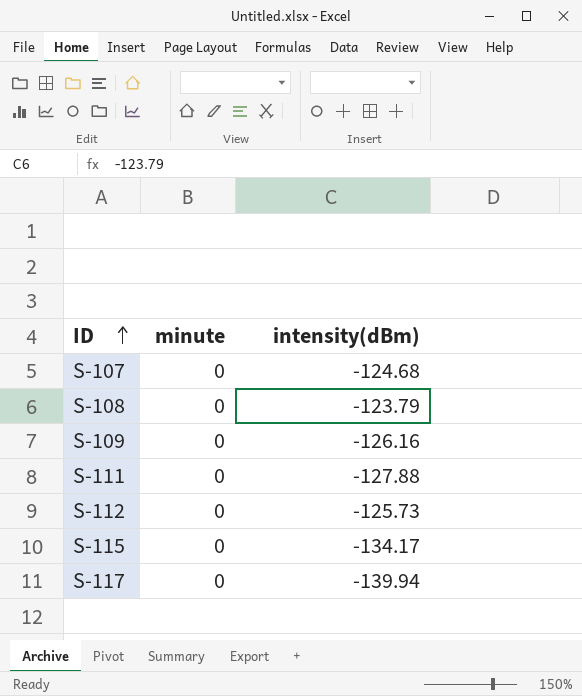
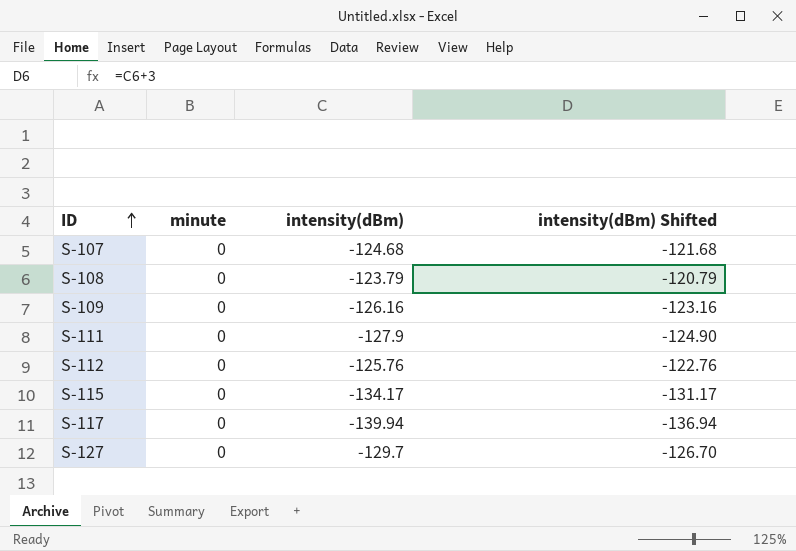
column intensity(dBm) Shifted | formula: none -> [intensity(dBm)] + 3
S-111 | intensity(dBm): -127.88 -> -127.9
S-112 | intensity(dBm): -125.73 -> -125.76
row S-127: none -> 0 | -129.7 | -126.70

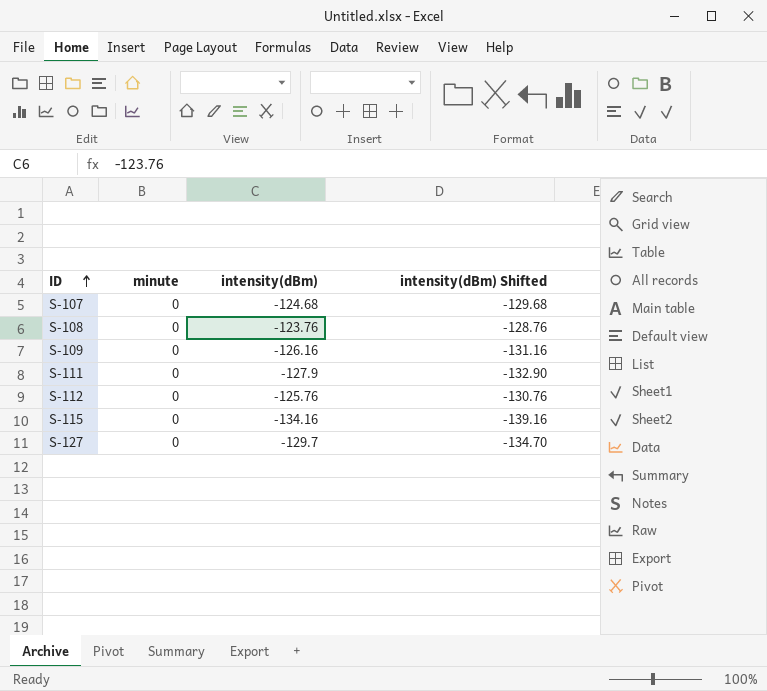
column intensity(dBm) Shifted | formula: [intensity(dBm)] + 3 -> [intensity(dBm)] - 5
row S-117: 0 | -139.94 | -136.94 -> none
S-108 | intensity(dBm): -123.79 -> -123.76
S-115 | intensity(dBm): -134.17 -> -134.16

